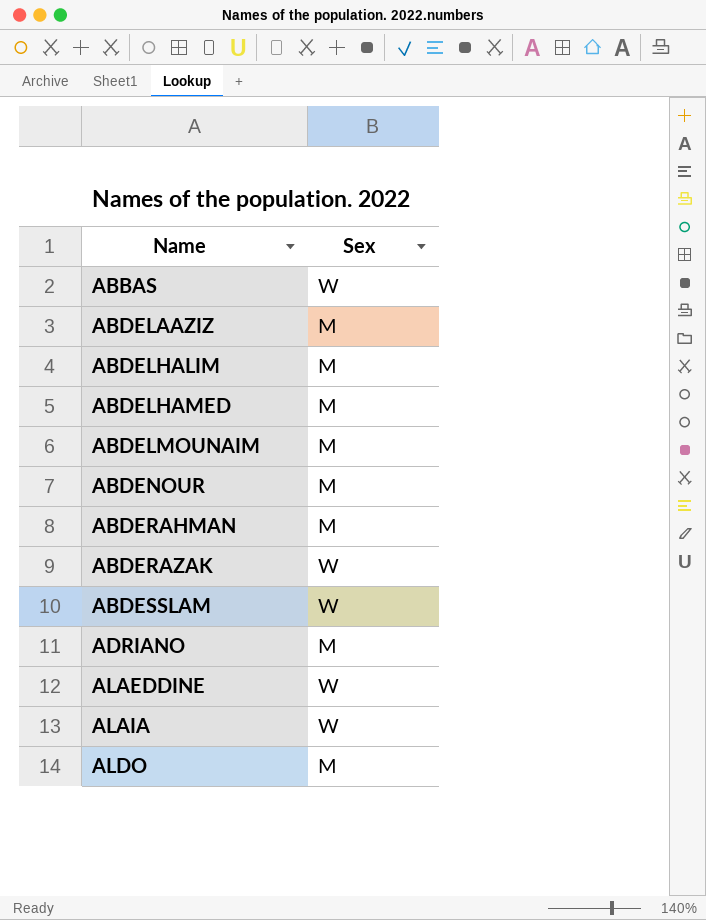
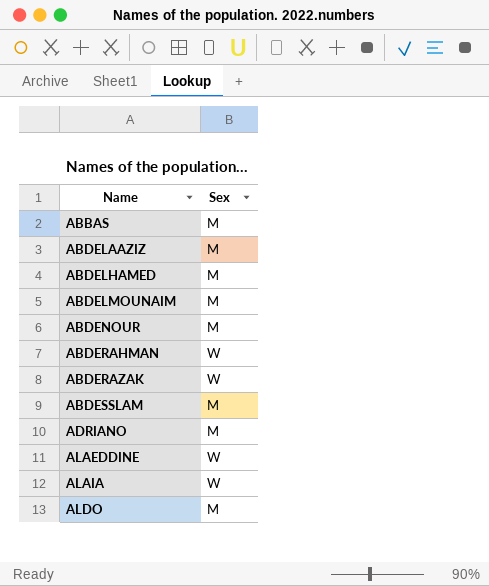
row ABDELHALIM: M -> none
ABBAS | Sex: W -> M
ABDERAHMAN | Sex: M -> W
ABDESSLAM | Sex: W -> M

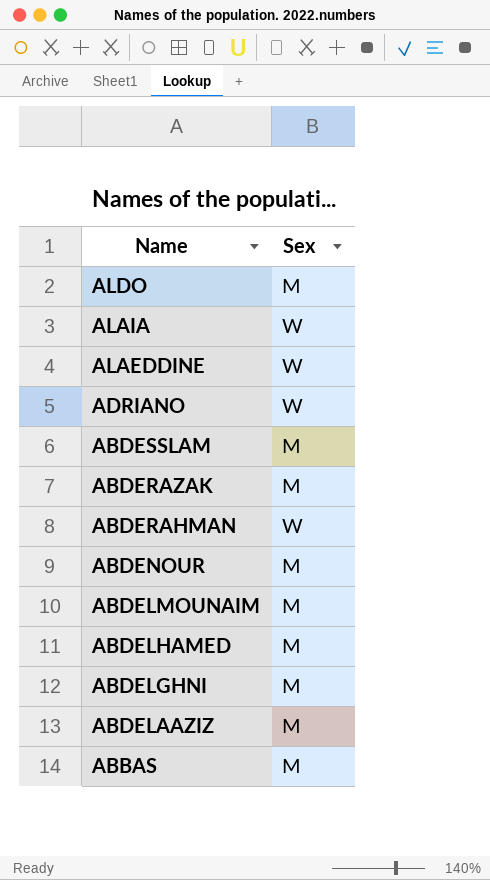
row order: Name ascending -> Name descending
ADRIANO | Sex: M -> W
ABDERAZAK | Sex: W -> M
row ABDELGHNI: none -> M

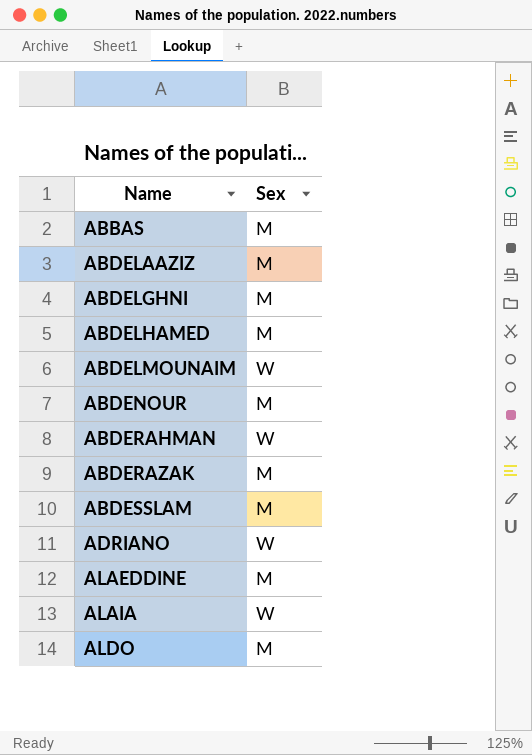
row order: Name descending -> Name ascending
ABDELMOUNAIM | Sex: M -> W
ALAEDDINE | Sex: W -> M

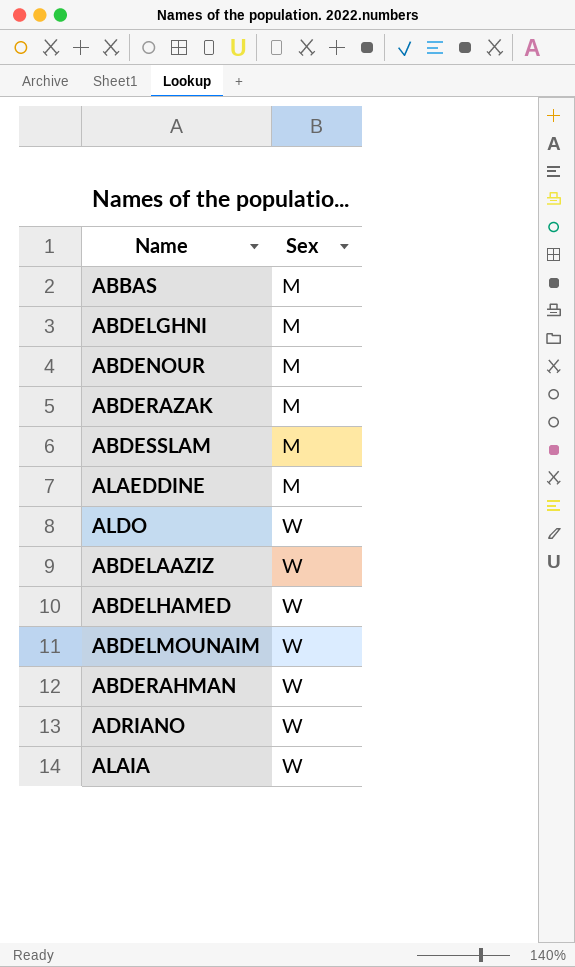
row order: Name ascending -> Sex ascending
ALDO | Sex: M -> W
ABDELAAZIZ | Sex: M -> W
ABDELHAMED | Sex: M -> W

